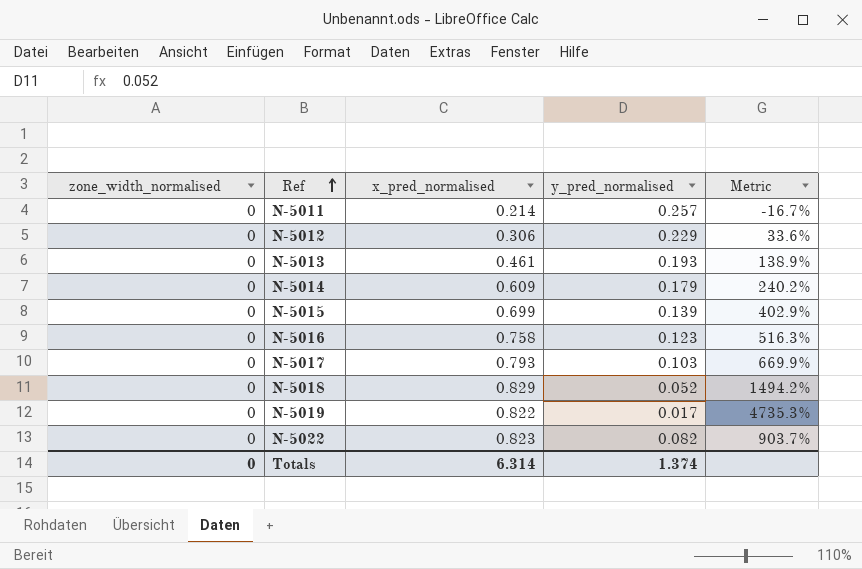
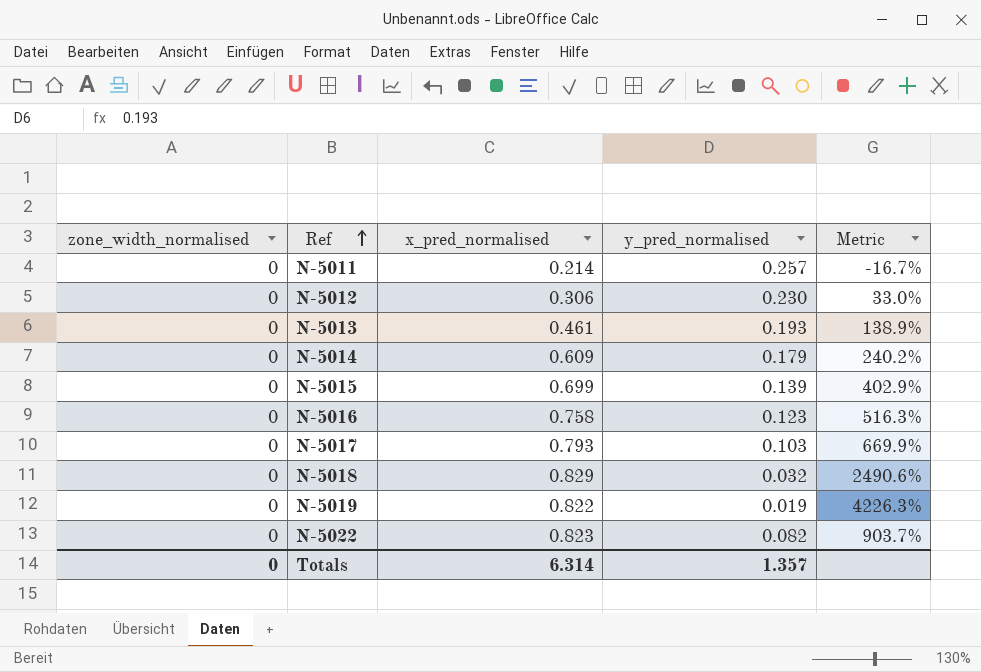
N-5012 | y_pred_normalised: 0.229 -> 0.230
N-5012 | Metric: 33.6% -> 33.0%
N-5018 | y_pred_normalised: 0.052 -> 0.032
N-5018 | Metric: 1494.2% -> 2490.6%
N-5019 | y_pred_normalised: 0.017 -> 0.019
N-5019 | Metric: 4735.3% -> 4226.3%
Totals | y_pred_normalised: 1.374 -> 1.357

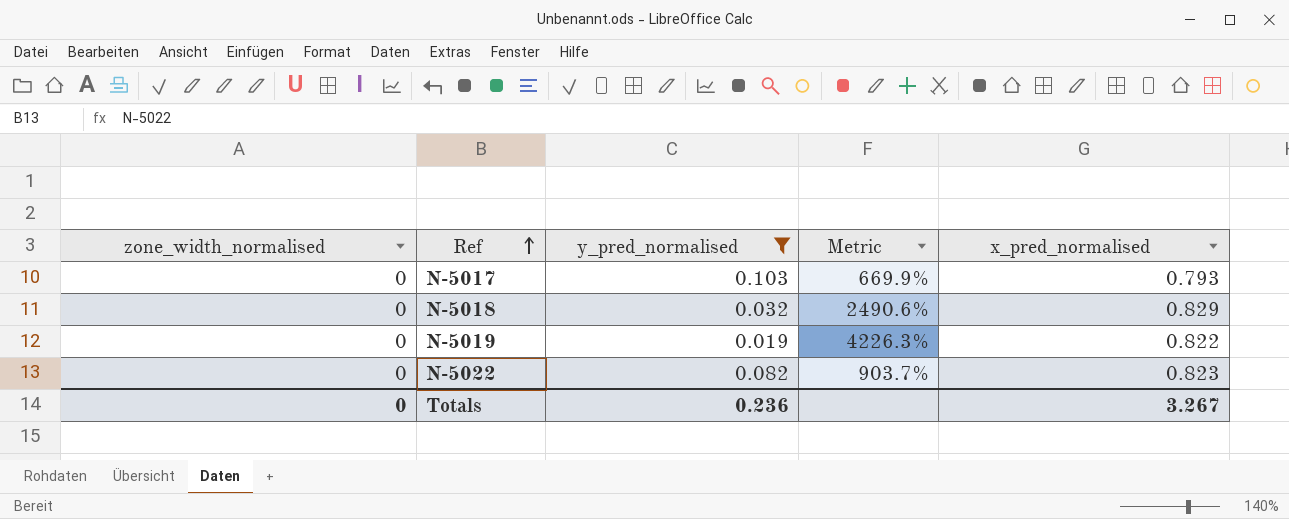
filter: none -> y_pred_normalised <= 0.103
column x_pred_normalised | position: 3 -> 5
Totals | y_pred_normalised: 1.357 -> 0.236
Totals | x_pred_normalised: 6.314 -> 3.267

